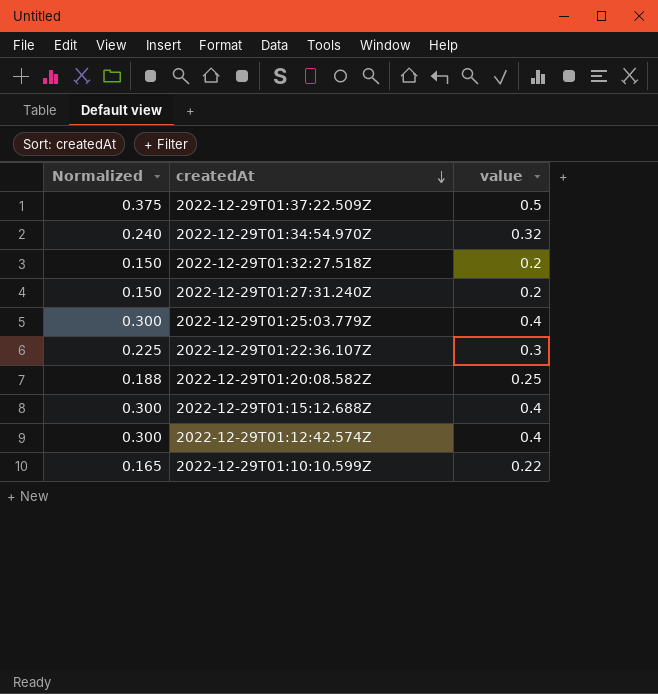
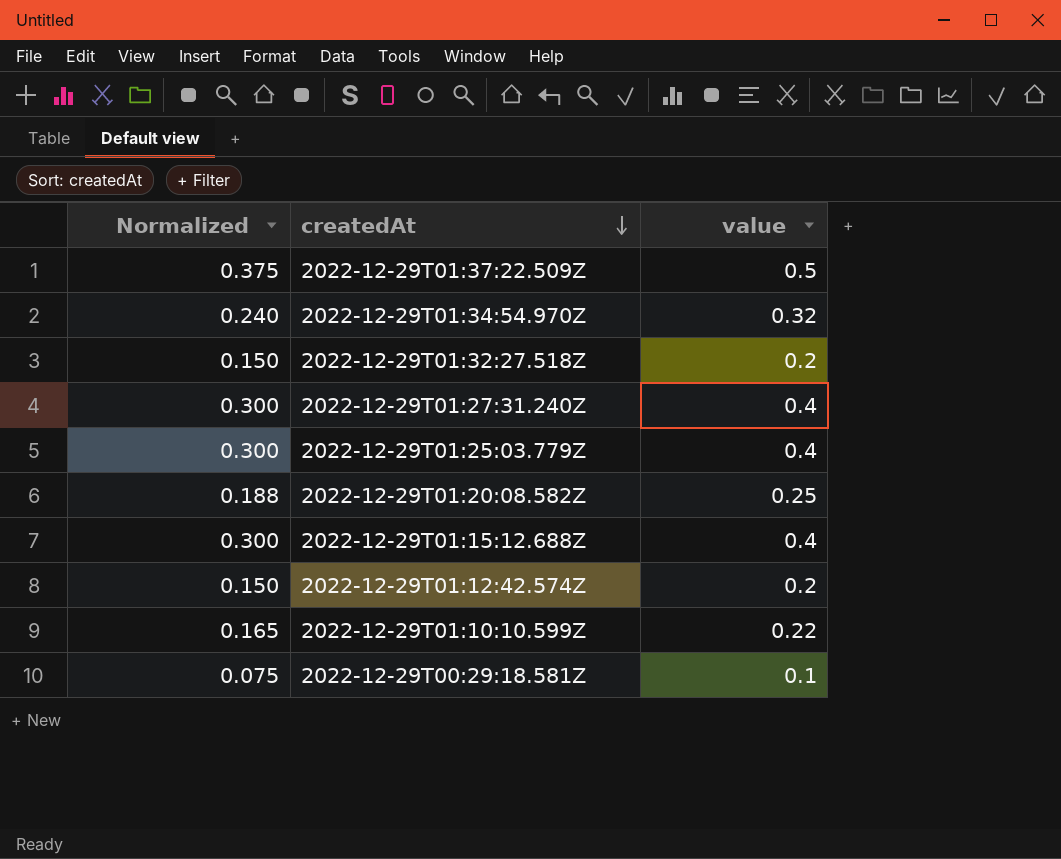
row 2022-12-29T01:22:36.107Z: 0.225 | 0.3 -> none
2022-12-29T01:27:31.240Z | Normalized: 0.150 -> 0.300
2022-12-29T01:27:31.240Z | value: 0.2 -> 0.4
2022-12-29T01:12:42.574Z | Normalized: 0.300 -> 0.150
2022-12-29T01:12:42.574Z | value: 0.4 -> 0.2
row 2022-12-29T00:29:18.581Z: none -> 0.075 | 0.1

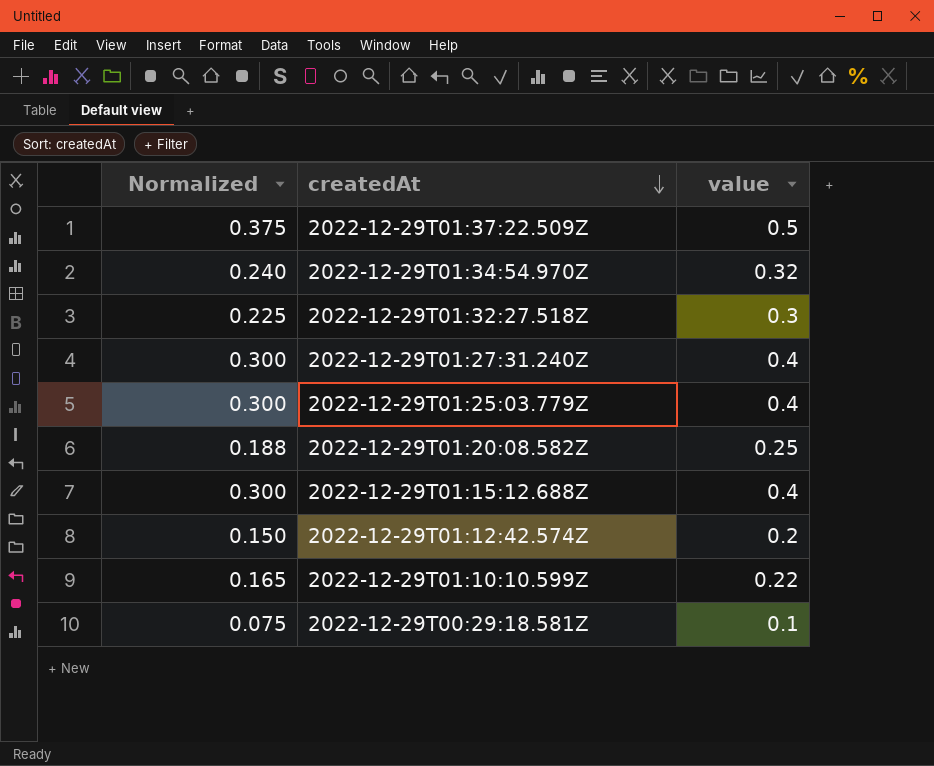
2022-12-29T01:32:27.518Z | Normalized: 0.150 -> 0.225
2022-12-29T01:32:27.518Z | value: 0.2 -> 0.3

